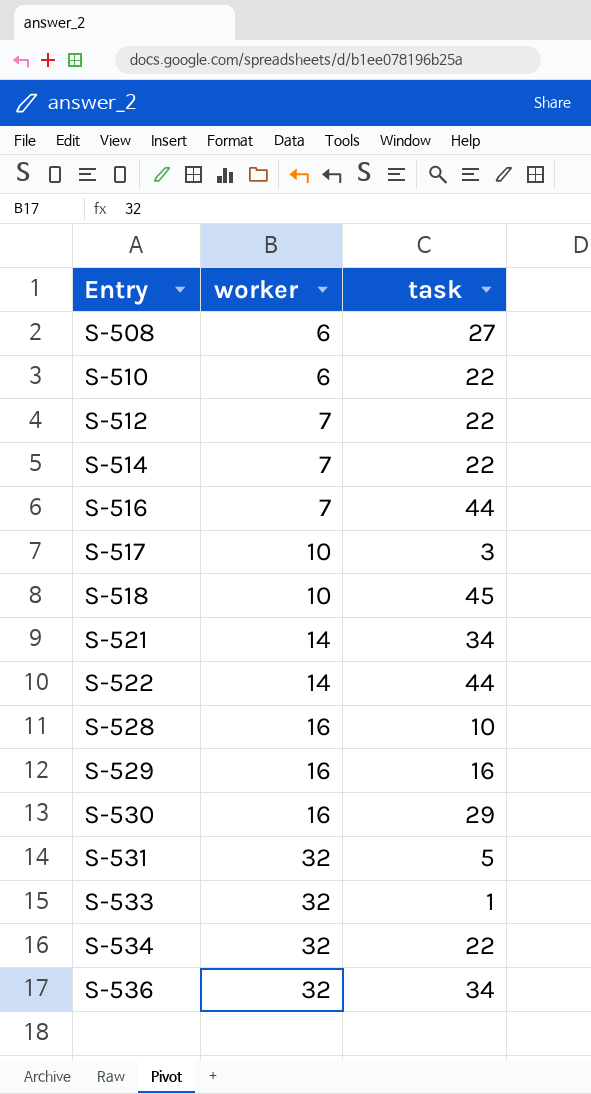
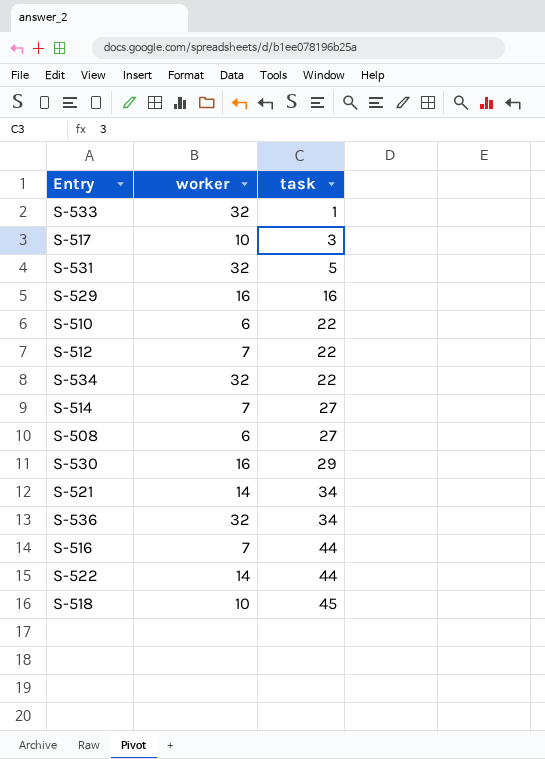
row order: Entry ascending -> task ascending
row S-528: 16 | 10 -> none
S-514 | task: 22 -> 27

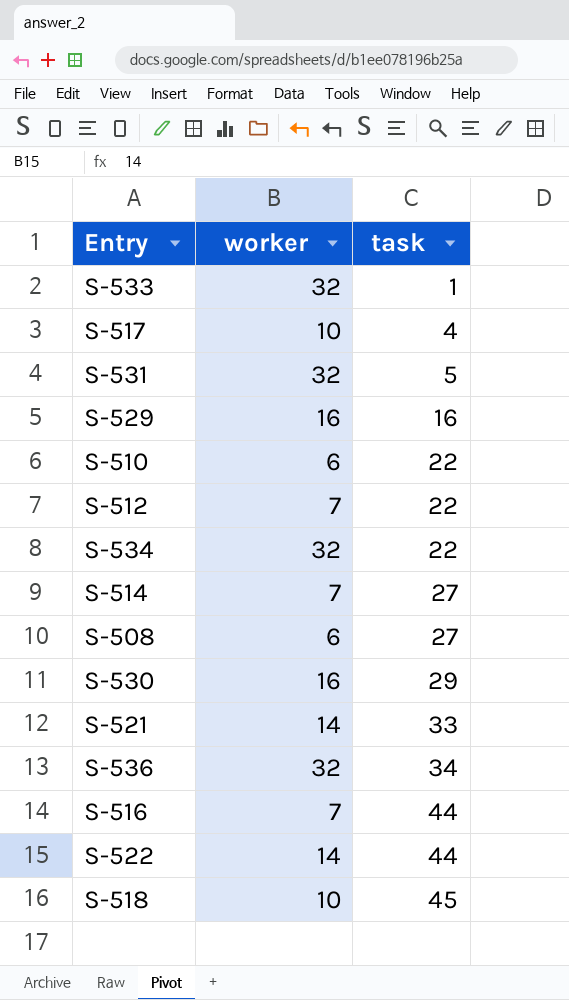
S-517 | task: 3 -> 4
S-521 | task: 34 -> 33

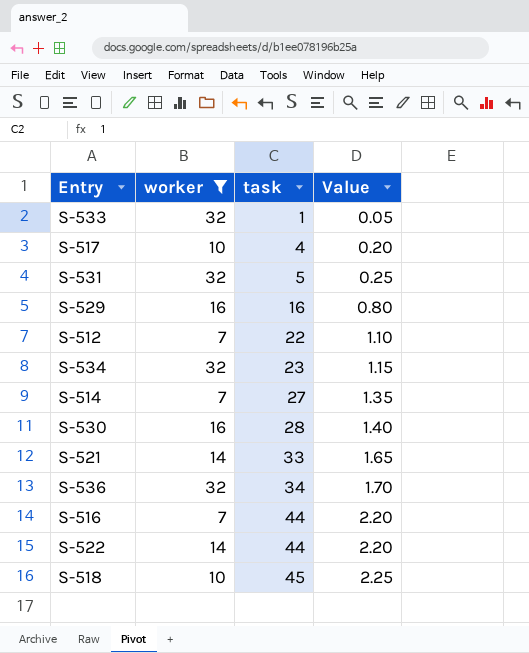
filter: none -> worker != 6
column Value | formula: none -> [task] * 0.05
S-534 | task: 22 -> 23
S-530 | task: 29 -> 28

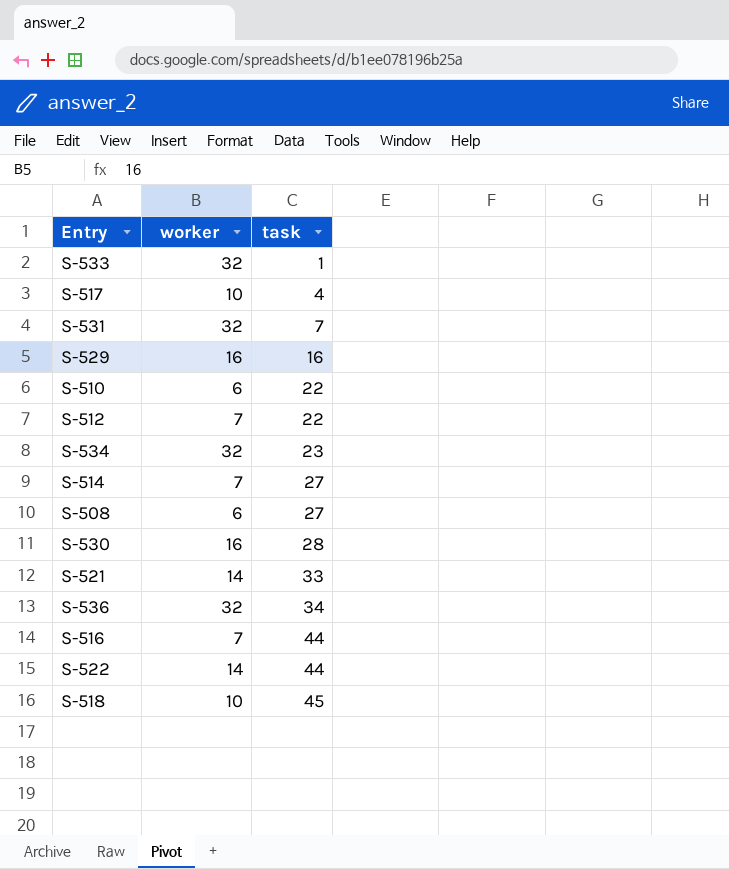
filter: worker != 6 -> none
column Value | formula: [task] * 0.05 -> none
S-531 | task: 5 -> 7

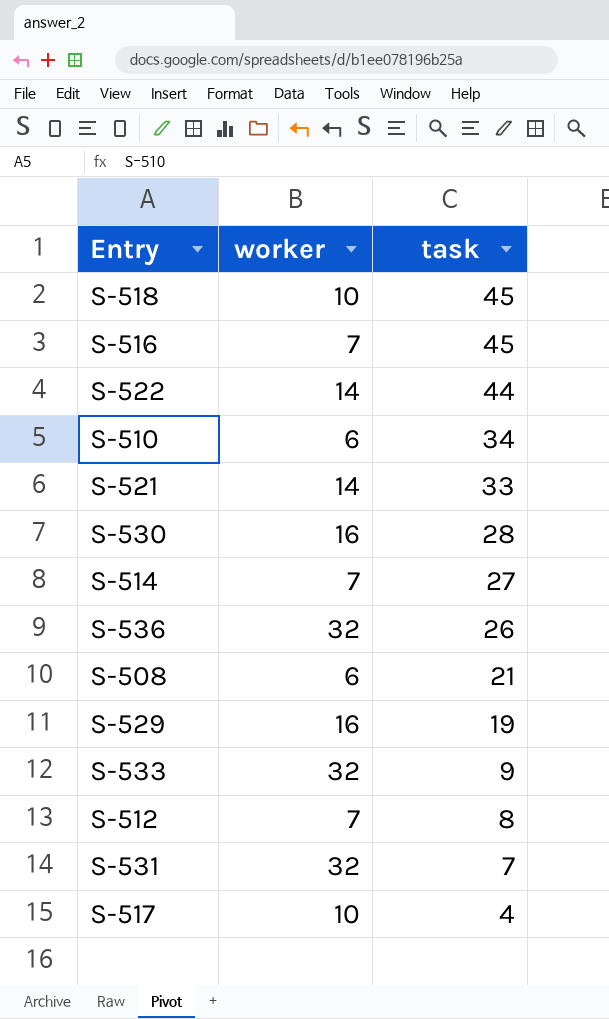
row order: task ascending -> task descending
row S-534: 32 | 23 -> none
S-516 | task: 44 -> 45
S-510 | task: 22 -> 34
S-536 | task: 34 -> 26
S-508 | task: 27 -> 21
S-529 | task: 16 -> 19
S-533 | task: 1 -> 9
S-512 | task: 22 -> 8

